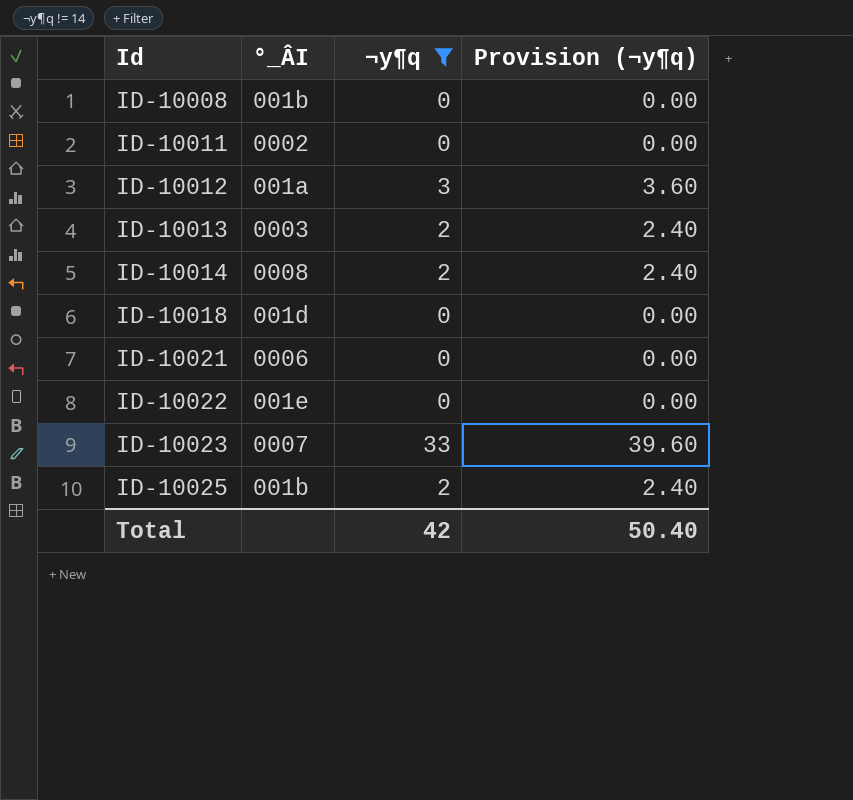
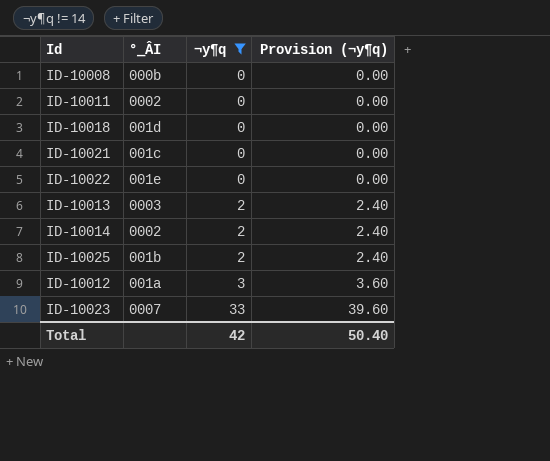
row order: Id ascending -> ¬y¶q ascending
ID-10008 | °_ÂI: 001b -> 000b
ID-10021 | °_ÂI: 0006 -> 001c
ID-10014 | °_ÂI: 0008 -> 0002

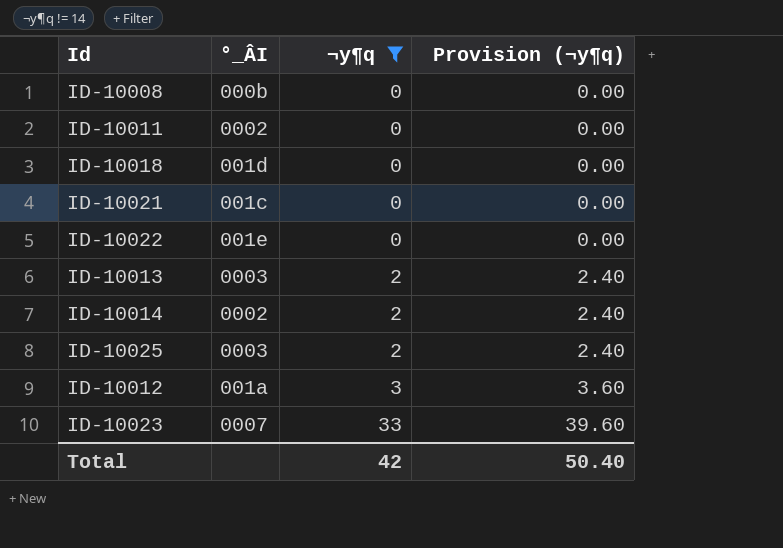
ID-10025 | °_ÂI: 001b -> 0003

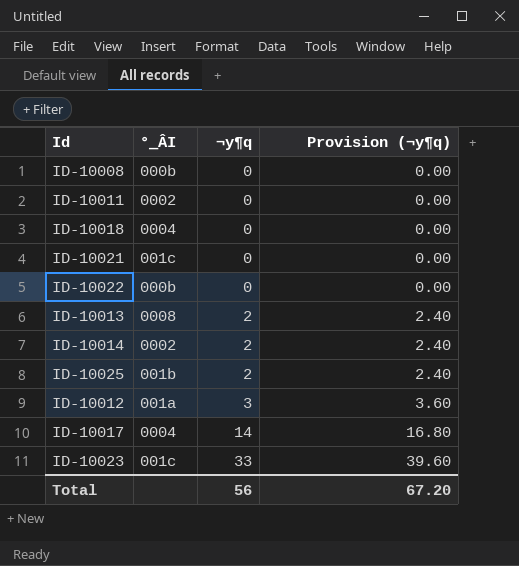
filter: ¬y¶q != 14 -> none
ID-10018 | °_ÂI: 001d -> 0004
ID-10022 | °_ÂI: 001e -> 000b
ID-10013 | °_ÂI: 0003 -> 0008
ID-10025 | °_ÂI: 0003 -> 001b
ID-10023 | °_ÂI: 0007 -> 001c
Total | ¬y¶q: 42 -> 56
Total | Provision (¬y¶q): 50.40 -> 67.20

